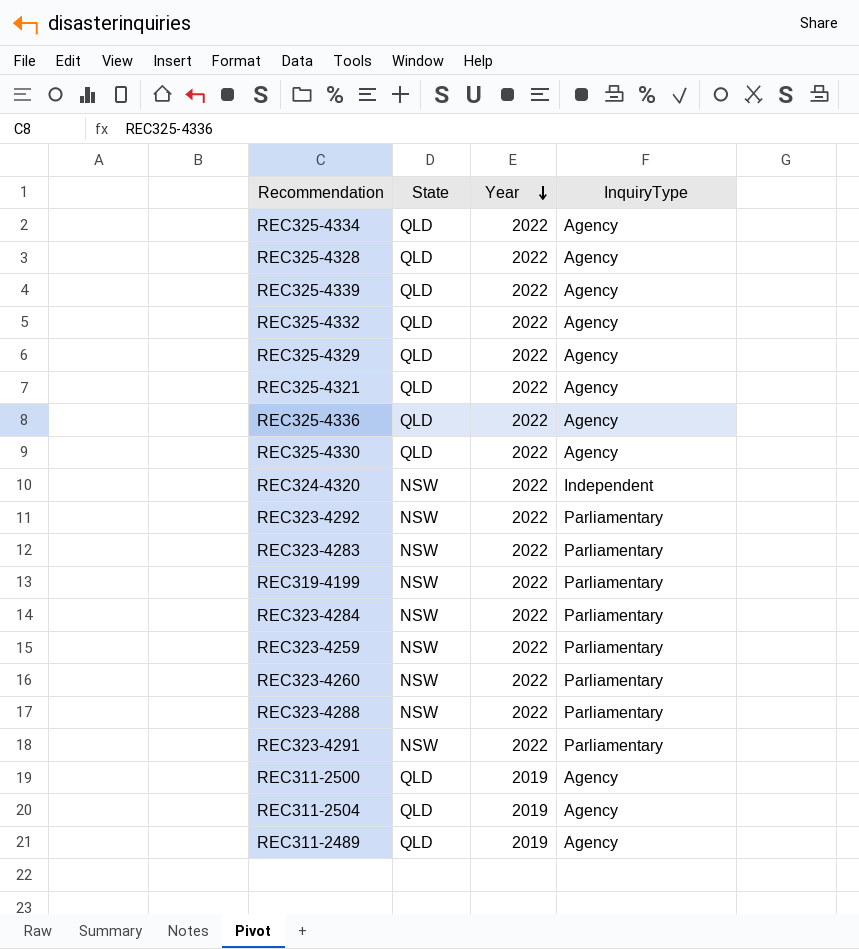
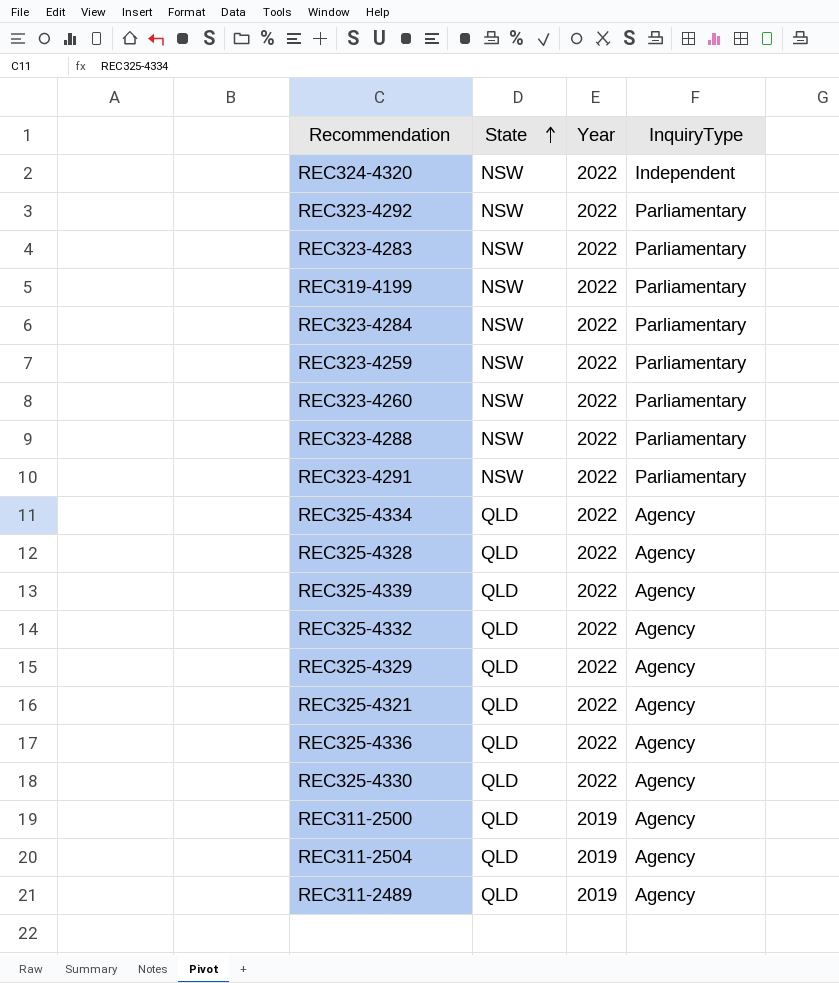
row order: Year descending -> State ascending

